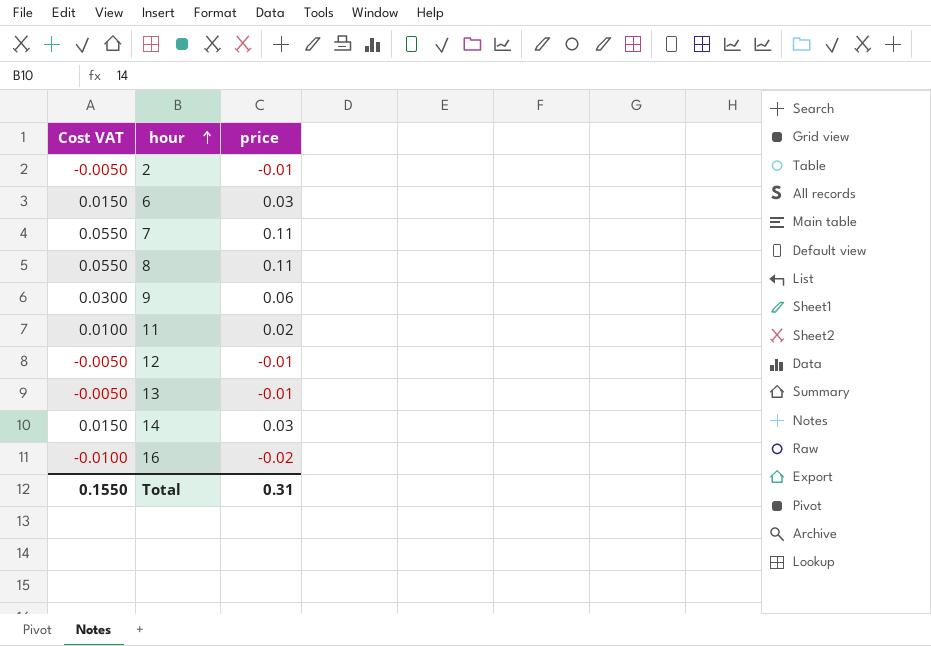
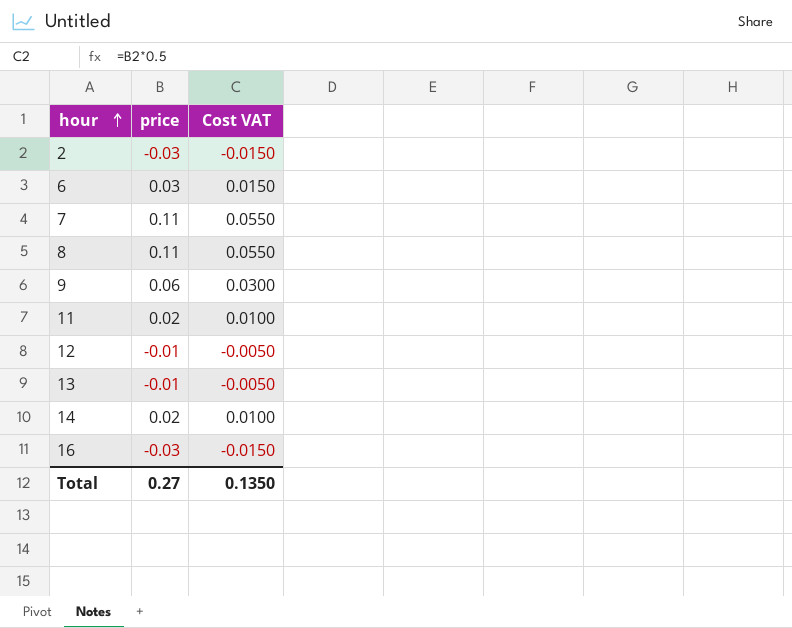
column Cost VAT | position: 1 -> 3
2 | price: -0.01 -> -0.03
2 | Cost VAT: -0.0050 -> -0.0150
14 | price: 0.03 -> 0.02
14 | Cost VAT: 0.0150 -> 0.0100
16 | price: -0.02 -> -0.03
16 | Cost VAT: -0.0100 -> -0.0150
Total | price: 0.31 -> 0.27
Total | Cost VAT: 0.1550 -> 0.1350

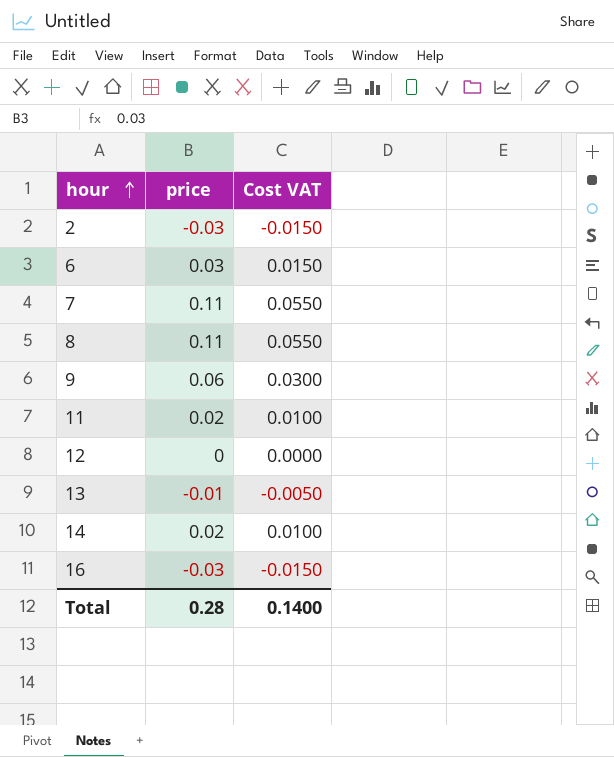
12 | price: -0.01 -> 0
12 | Cost VAT: -0.0050 -> 0.0000
Total | price: 0.27 -> 0.28
Total | Cost VAT: 0.1350 -> 0.1400

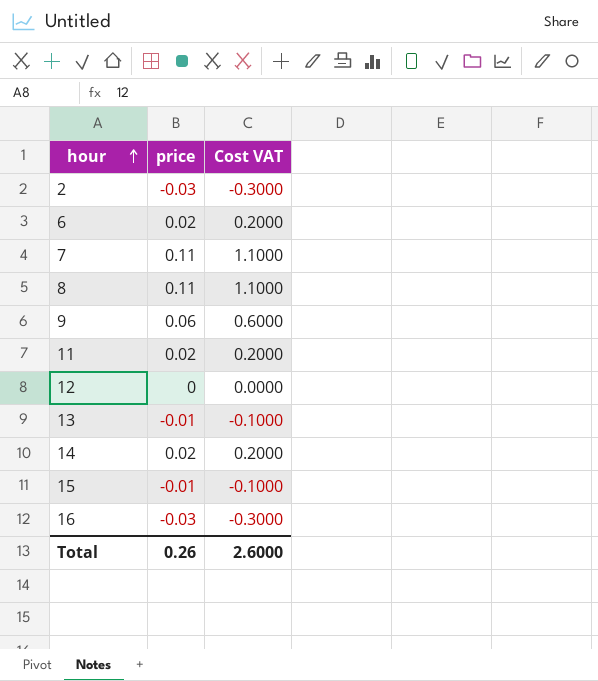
column Cost VAT | formula: [price] * 0.5 -> [price] * 10
6 | price: 0.03 -> 0.02
row 15: none -> -0.01 | -0.1000
Total | price: 0.28 -> 0.26
Total | Cost VAT: 0.1400 -> 2.6000

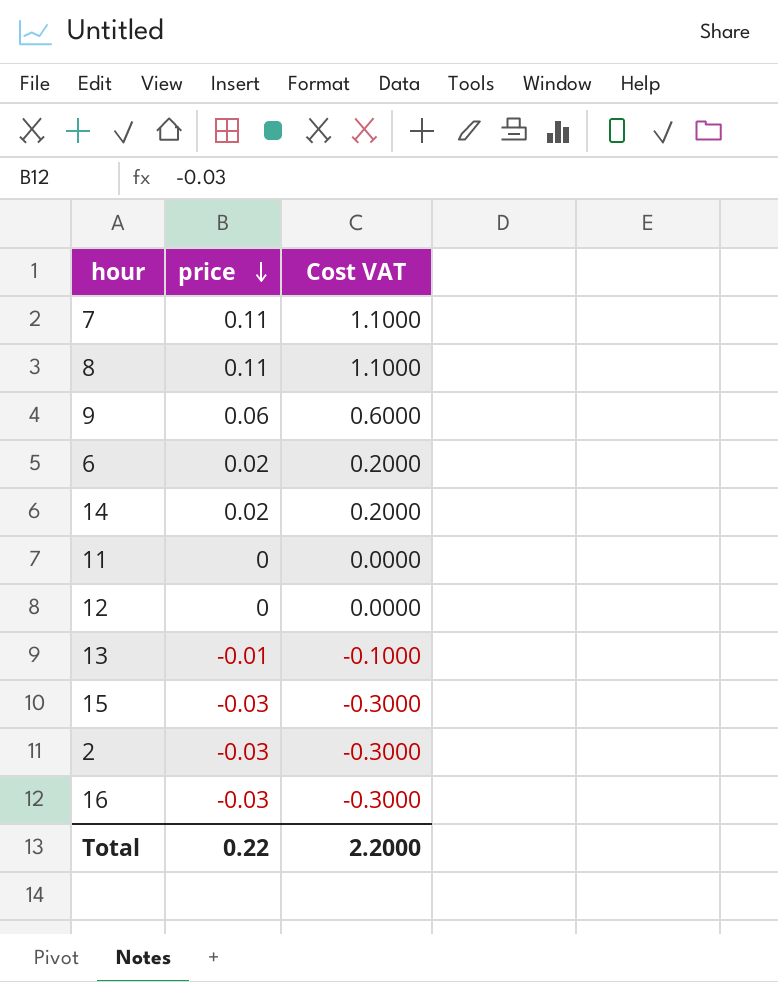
row order: hour ascending -> price descending
11 | price: 0.02 -> 0
11 | Cost VAT: 0.2000 -> 0.0000
15 | price: -0.01 -> -0.03
15 | Cost VAT: -0.1000 -> -0.3000
Total | price: 0.26 -> 0.22
Total | Cost VAT: 2.6000 -> 2.2000

